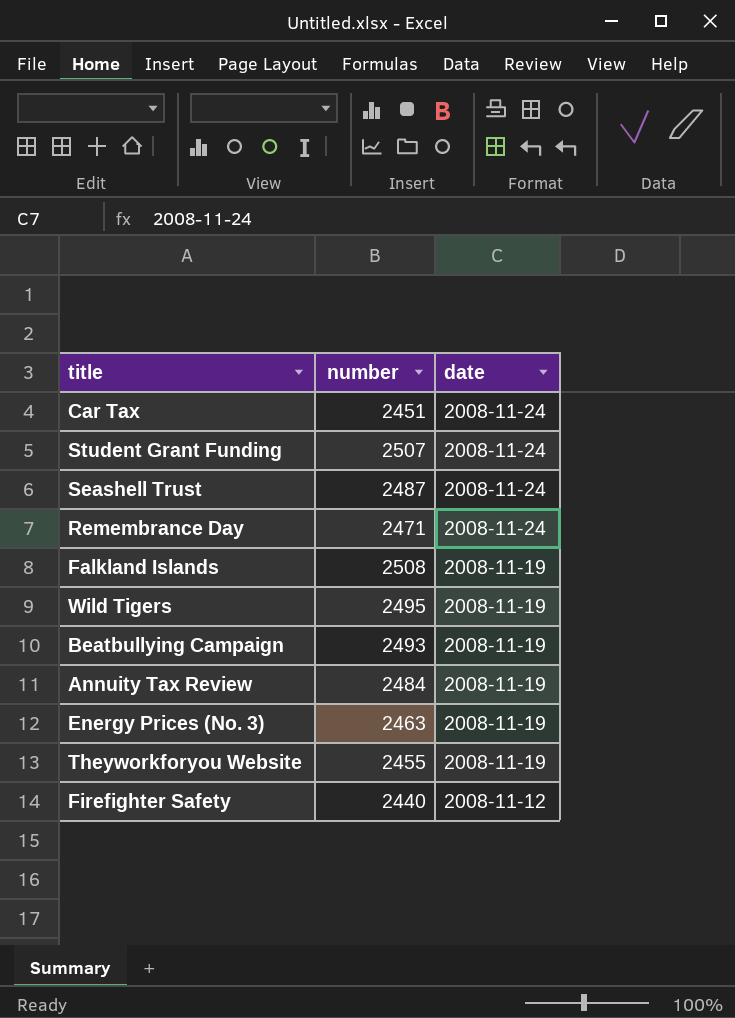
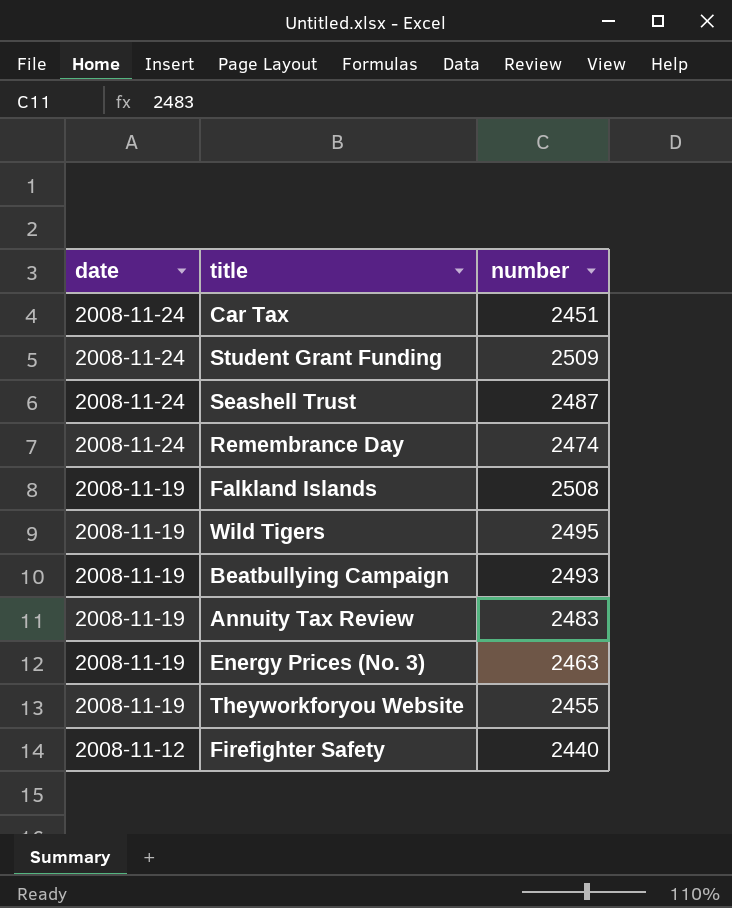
column date | position: 3 -> 1
Student Grant Funding | number: 2507 -> 2509
Remembrance Day | number: 2471 -> 2474
Annuity Tax Review | number: 2484 -> 2483

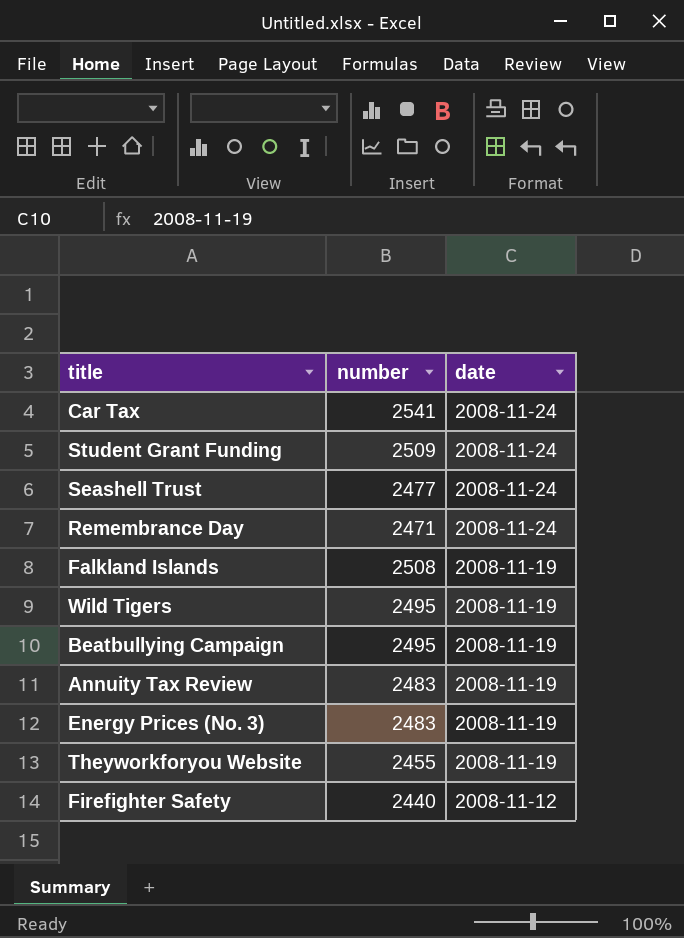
column date | position: 1 -> 3
Car Tax | number: 2451 -> 2541
Seashell Trust | number: 2487 -> 2477
Remembrance Day | number: 2474 -> 2471
Beatbullying Campaign | number: 2493 -> 2495
Energy Prices (No. 3) | number: 2463 -> 2483

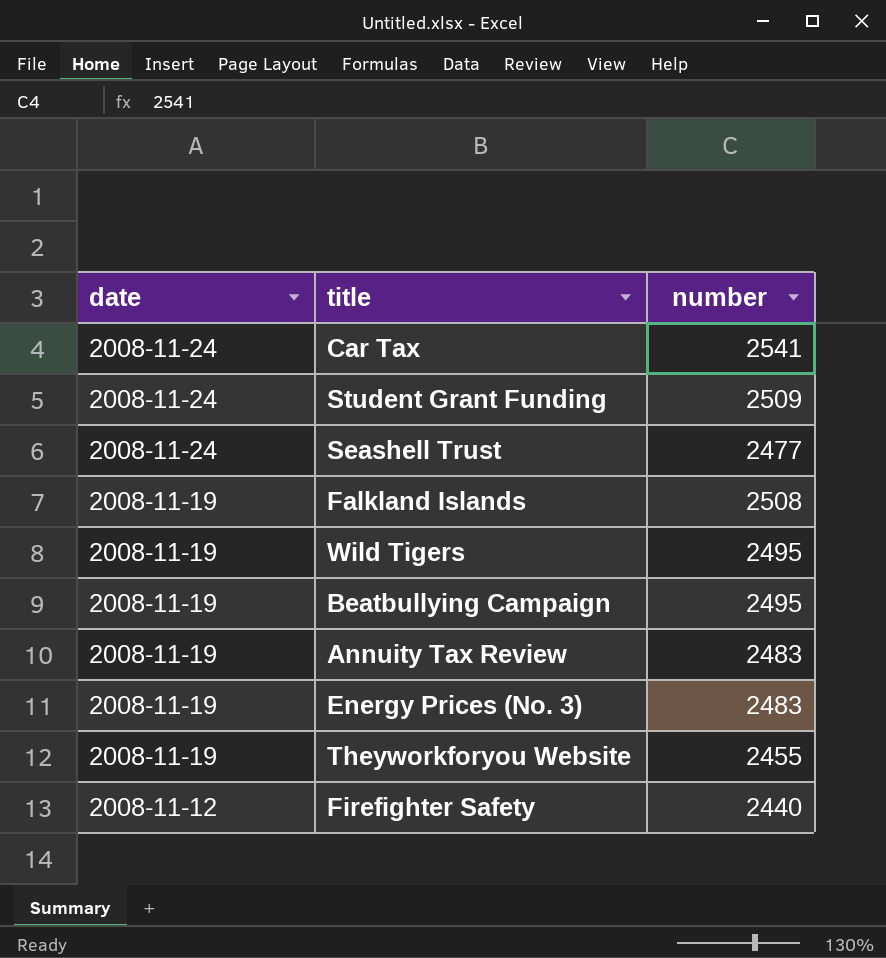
column date | position: 3 -> 1
row Remembrance Day: 2471 | 2008-11-24 -> none

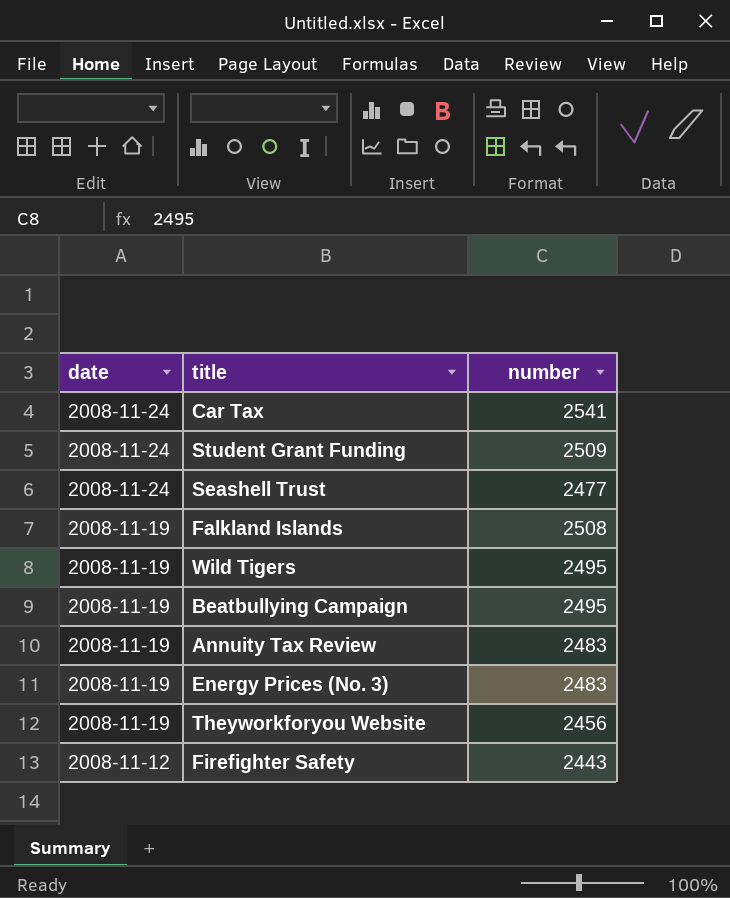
Theyworkforyou Website | number: 2455 -> 2456
Firefighter Safety | number: 2440 -> 2443

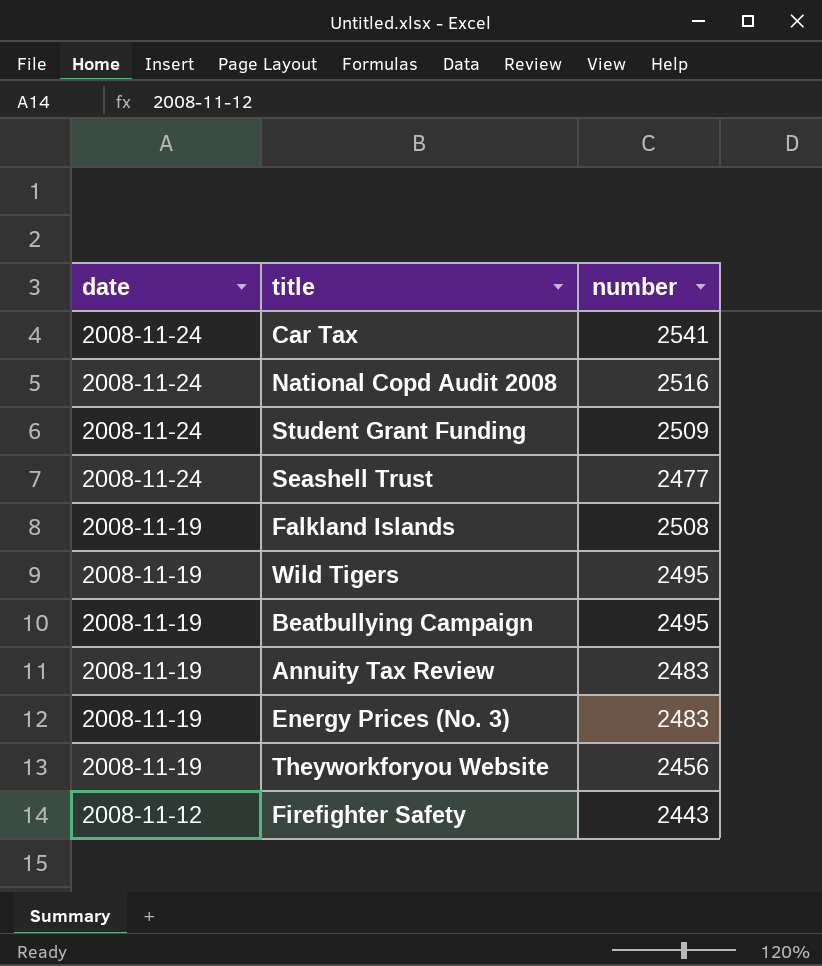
row National Copd Audit 2008: none -> 2008-11-24 | 2516

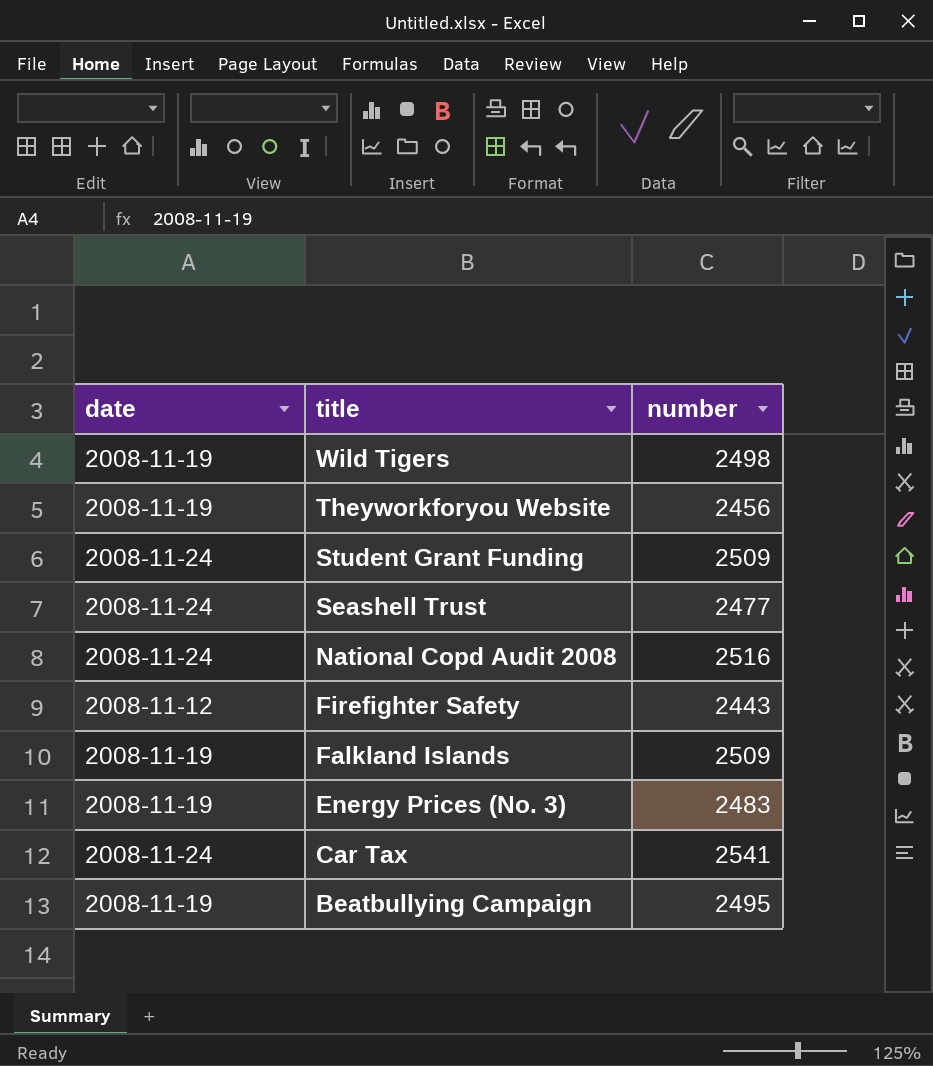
row order: date descending -> title descending
row Annuity Tax Review: 2008-11-19 | 2483 -> none
Wild Tigers | number: 2495 -> 2498
Falkland Islands | number: 2508 -> 2509

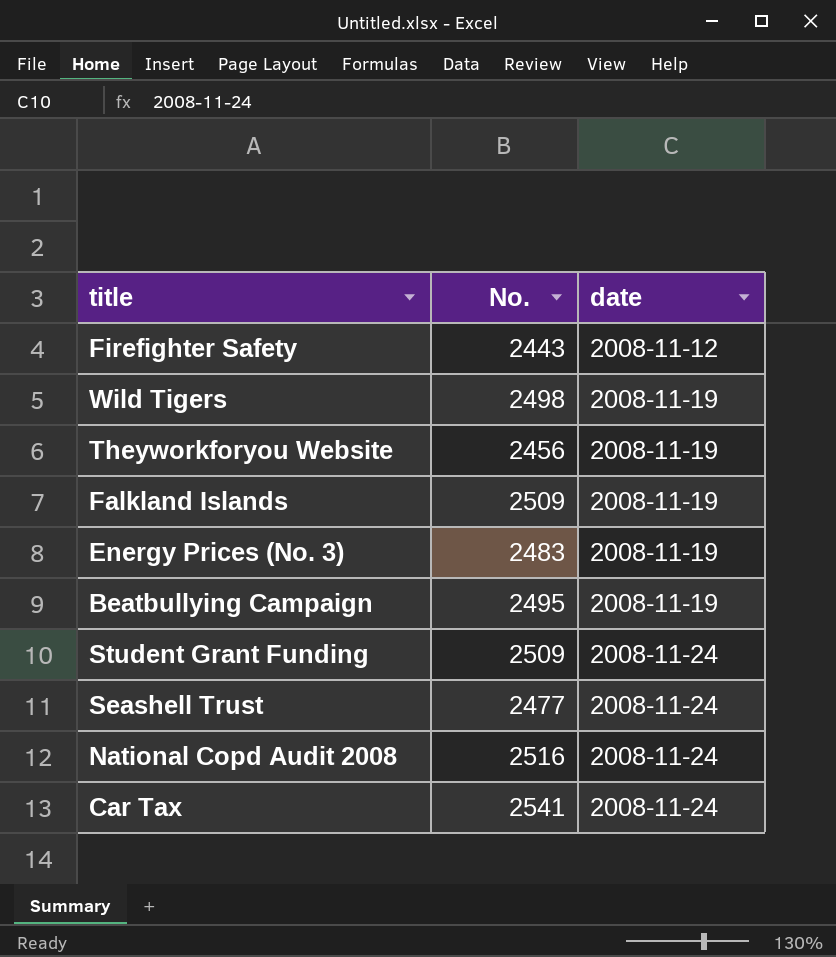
row order: title descending -> date ascending
column name: number -> No.
column date | position: 1 -> 3

